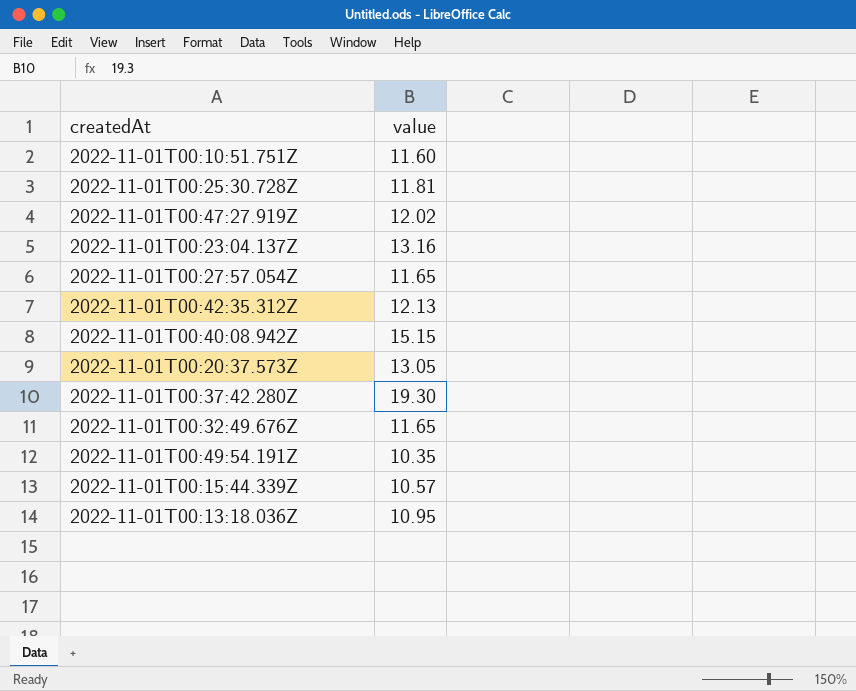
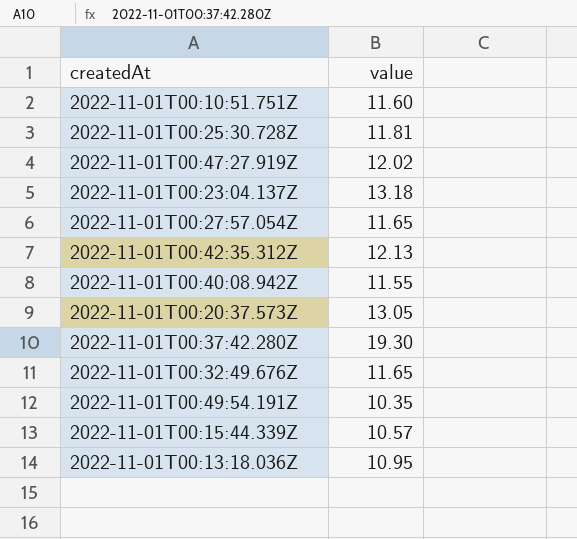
2022-11-01T00:23:04.137Z | value: 13.16 -> 13.18
2022-11-01T00:40:08.942Z | value: 15.15 -> 11.55

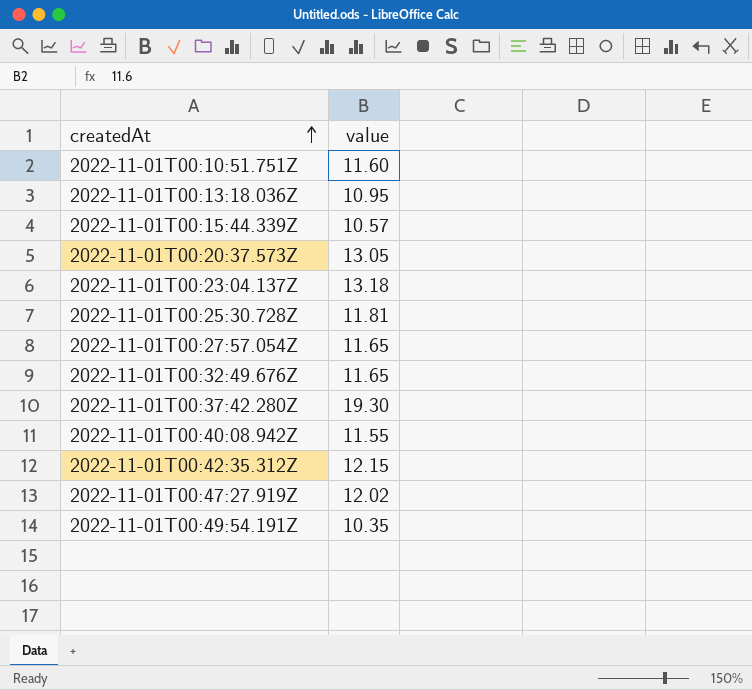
row order: none -> createdAt ascending
2022-11-01T00:42:35.312Z | value: 12.13 -> 12.15

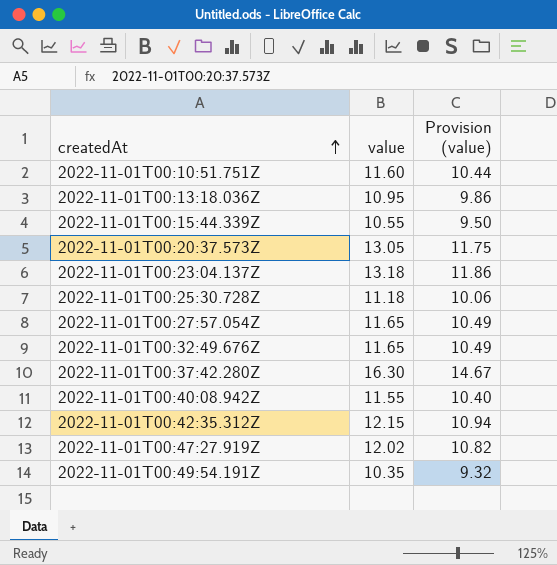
column Provision (value) | formula: none -> [value] * 0.9
2022-11-01T00:15:44.339Z | value: 10.57 -> 10.55
2022-11-01T00:25:30.728Z | value: 11.81 -> 11.18
2022-11-01T00:37:42.280Z | value: 19.30 -> 16.30

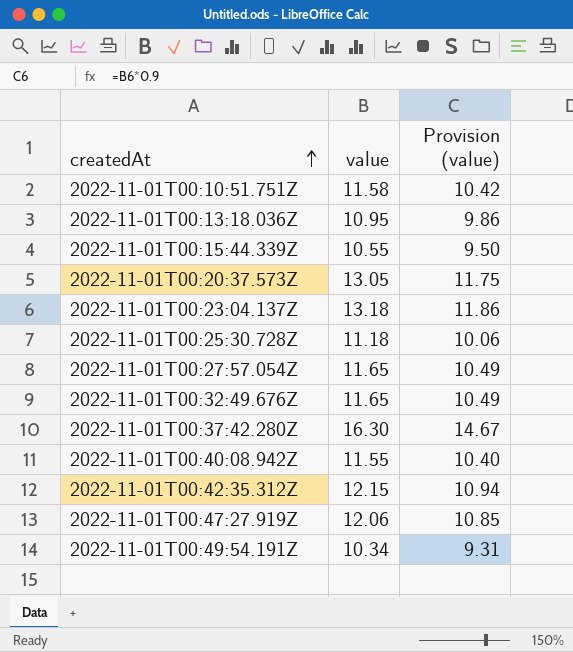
2022-11-01T00:10:51.751Z | value: 11.60 -> 11.58
2022-11-01T00:10:51.751Z | Provision (value): 10.44 -> 10.42
2022-11-01T00:47:27.919Z | value: 12.02 -> 12.06
2022-11-01T00:47:27.919Z | Provision (value): 10.82 -> 10.85
2022-11-01T00:49:54.191Z | value: 10.35 -> 10.34
2022-11-01T00:49:54.191Z | Provision (value): 9.32 -> 9.31

